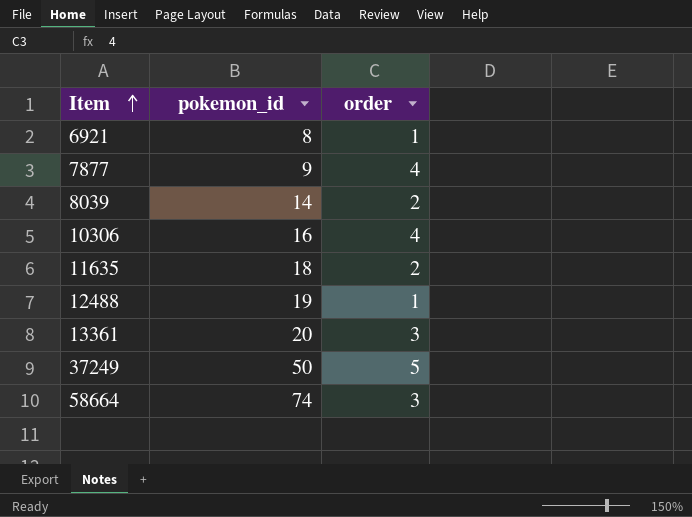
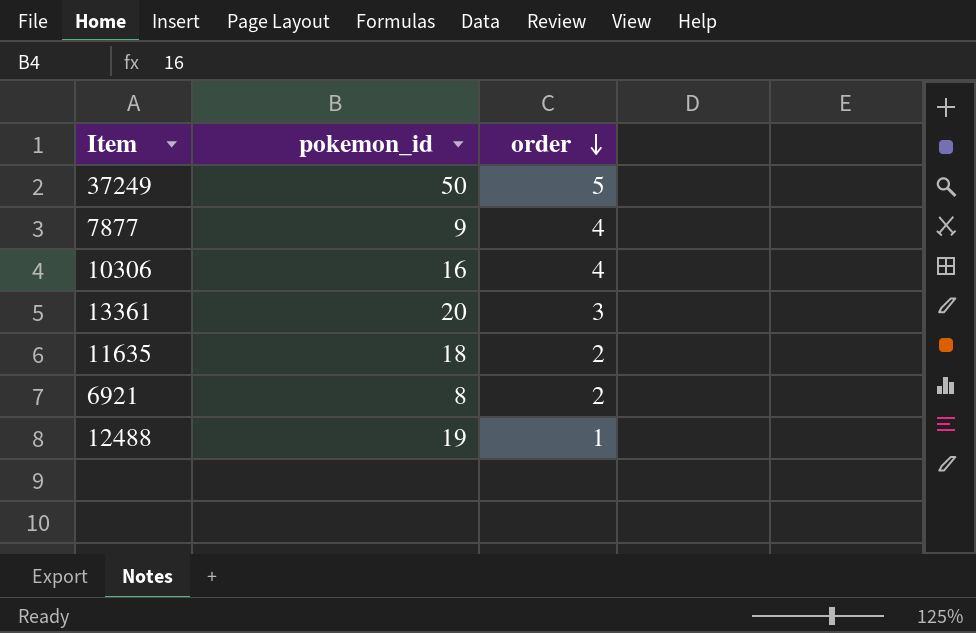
row order: Item ascending -> order descending
row 8039: 14 | 2 -> none
row 58664: 74 | 3 -> none
6921 | order: 1 -> 2

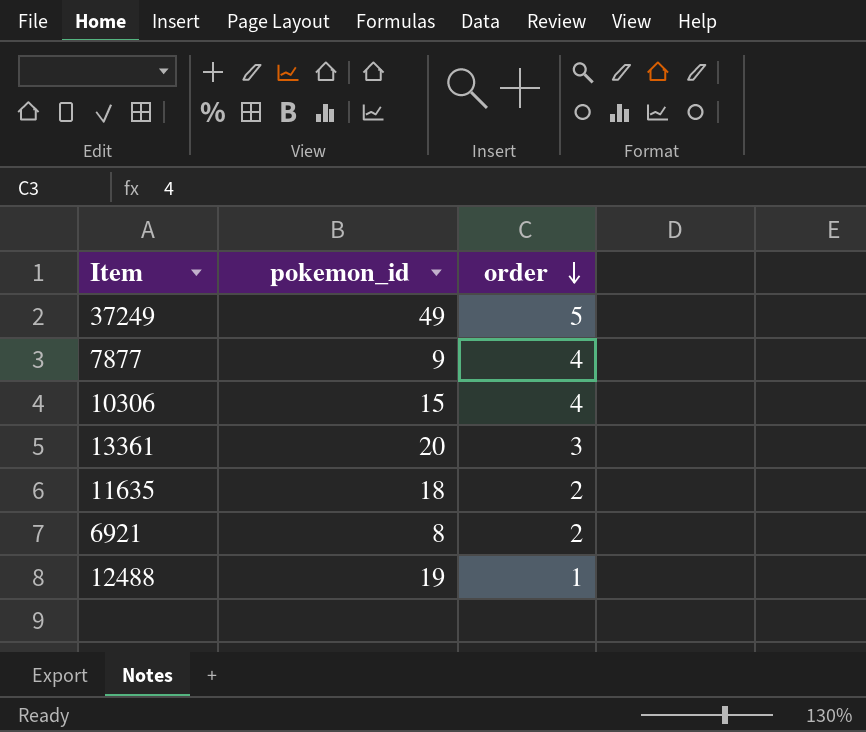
37249 | pokemon_id: 50 -> 49
10306 | pokemon_id: 16 -> 15

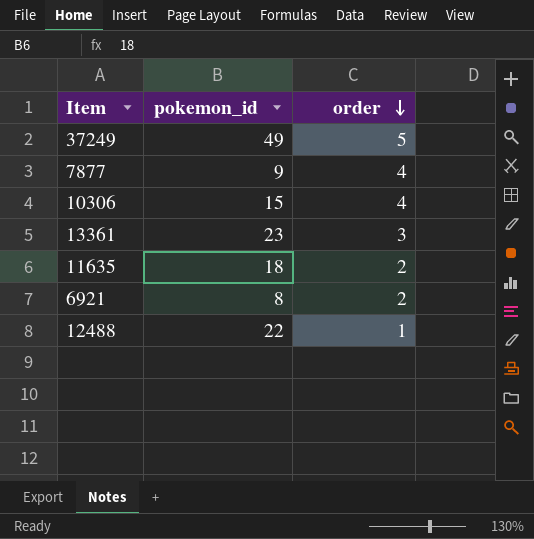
13361 | pokemon_id: 20 -> 23
12488 | pokemon_id: 19 -> 22

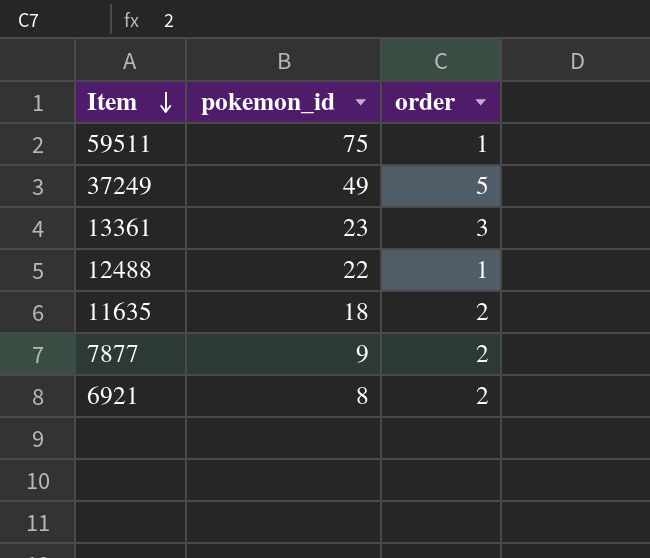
row order: order descending -> Item descending
row 10306: 15 | 4 -> none
row 59511: none -> 75 | 1
7877 | order: 4 -> 2

